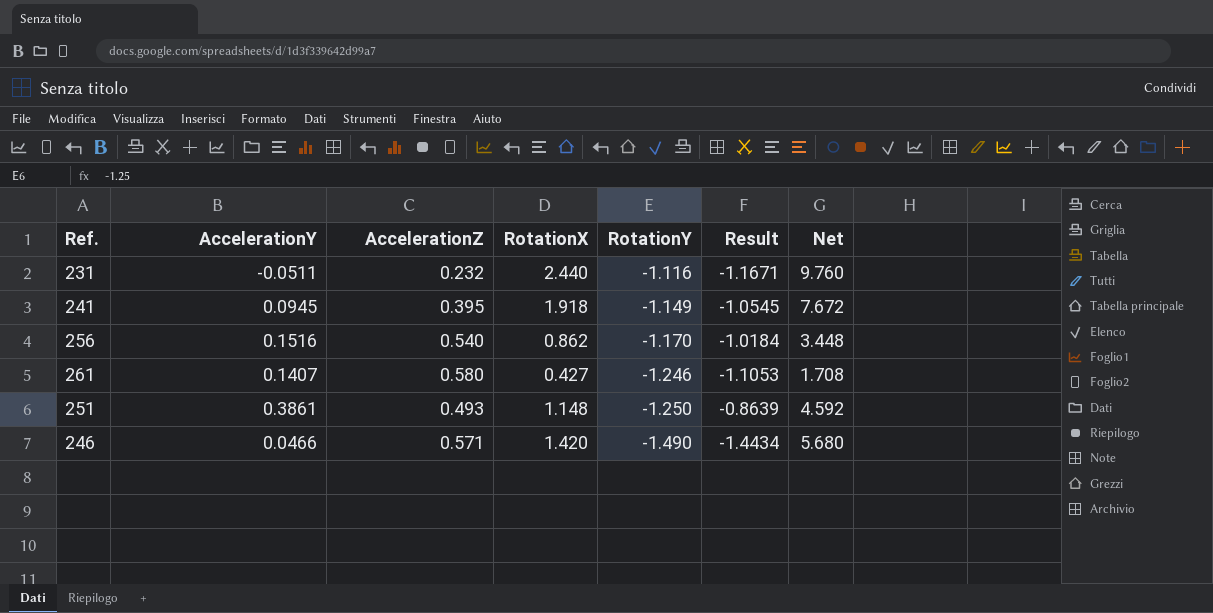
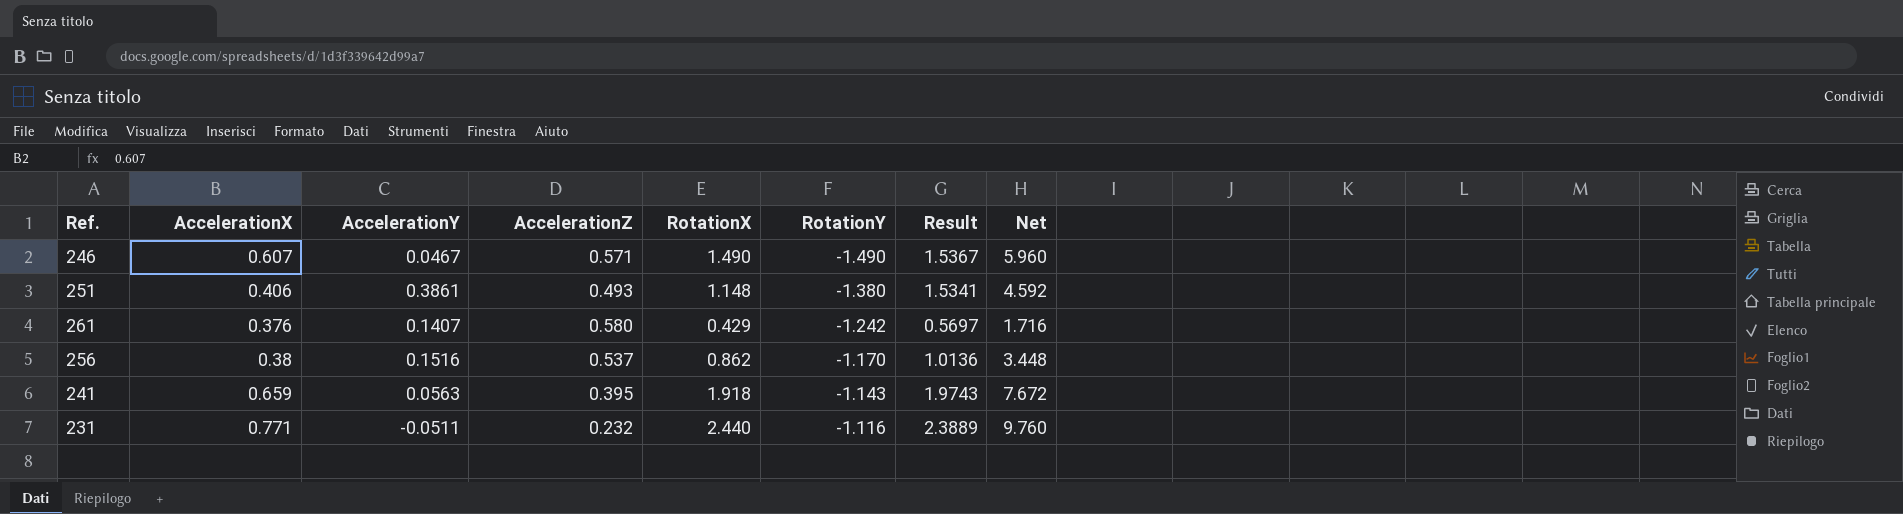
row order: RotationY descending -> RotationY ascending
column AccelerationX | position: none -> 2
column Result | formula: [AccelerationY] + [RotationY] -> [AccelerationY] + [RotationX]
246 | AccelerationY: 0.0466 -> 0.0467
246 | RotationX: 1.420 -> 1.490
246 | Net: 5.680 -> 5.960
251 | RotationY: -1.250 -> -1.380
261 | RotationX: 0.427 -> 0.429
261 | RotationY: -1.246 -> -1.242
261 | Net: 1.708 -> 1.716
256 | AccelerationZ: 0.540 -> 0.537
241 | AccelerationY: 0.0945 -> 0.0563
241 | RotationY: -1.149 -> -1.143

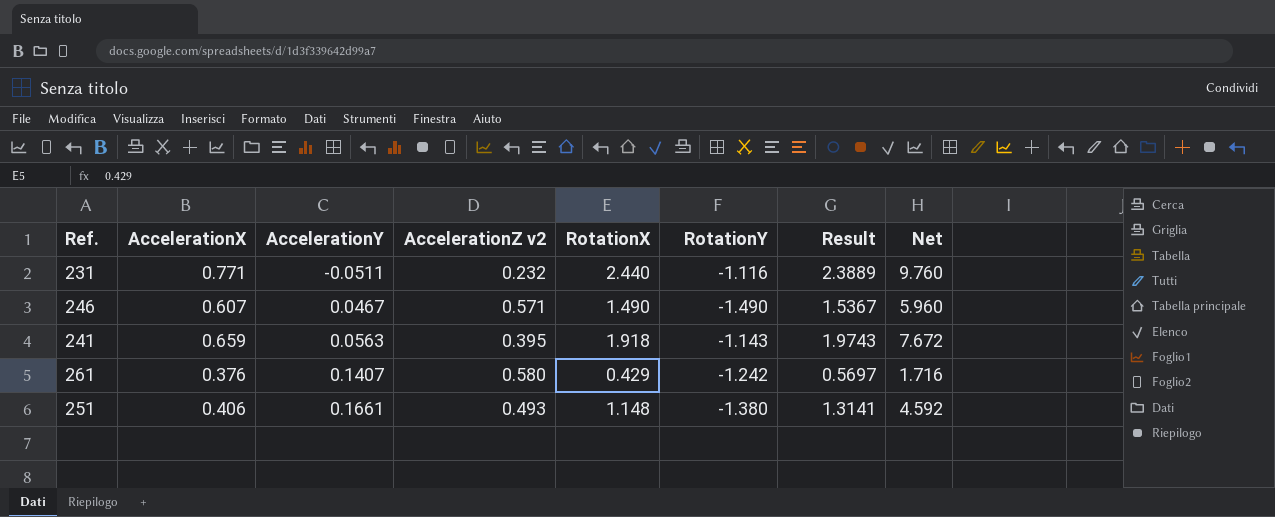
row order: RotationY ascending -> AccelerationY ascending
column name: AccelerationZ -> AccelerationZ v2
row 256: 0.38 | 0.1516 | 0.537 | 0.862 | -1.170 | 1.0136 | 3.448 -> none
251 | AccelerationY: 0.3861 -> 0.1661
251 | Result: 1.5341 -> 1.3141

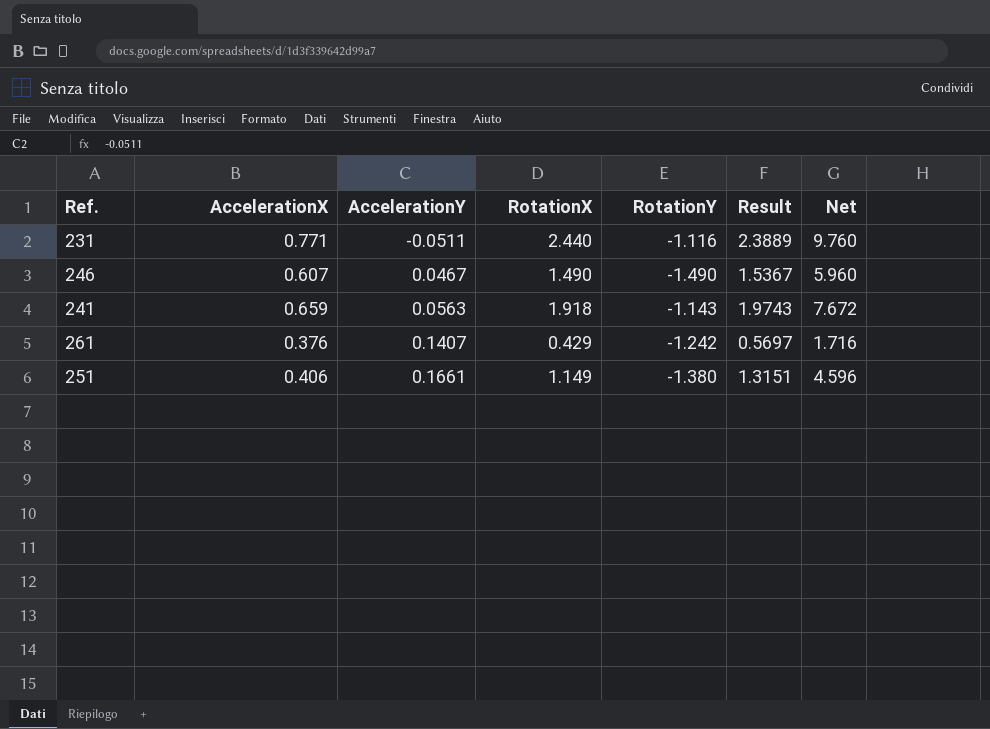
column AccelerationZ v2 | position: 4 -> none
251 | RotationX: 1.148 -> 1.149
251 | Result: 1.3141 -> 1.3151
251 | Net: 4.592 -> 4.596

